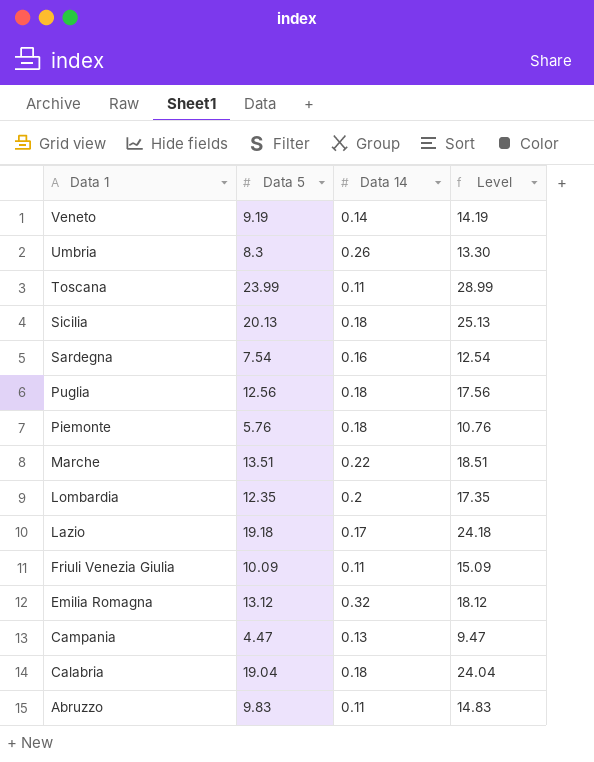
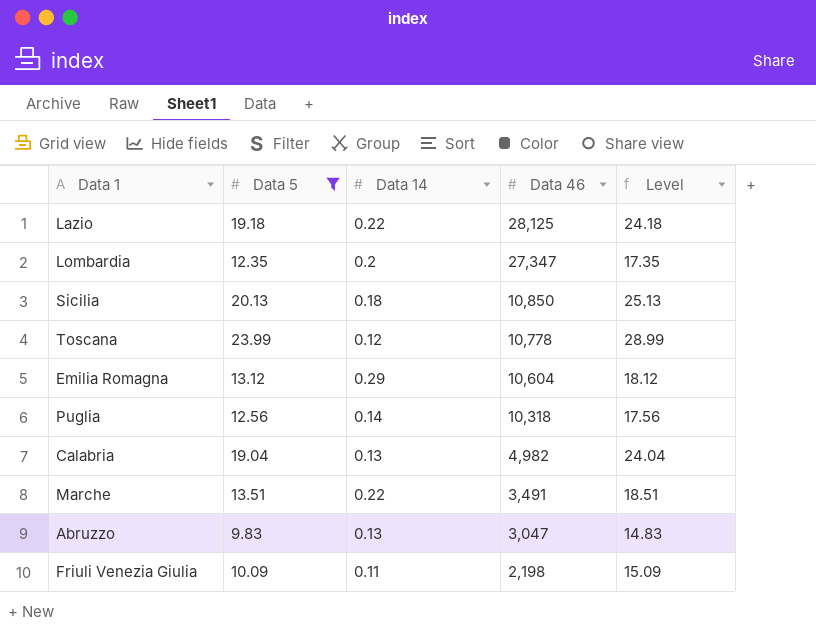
filter: none -> Data 5 >= 9.83
row order: Data 1 descending -> Data 46 descending
column Data 46 | position: none -> 4
Lazio | Data 14: 0.17 -> 0.22
Toscana | Data 14: 0.11 -> 0.12
Emilia Romagna | Data 14: 0.32 -> 0.29
Puglia | Data 14: 0.18 -> 0.14
Calabria | Data 14: 0.18 -> 0.13
Abruzzo | Data 14: 0.11 -> 0.13

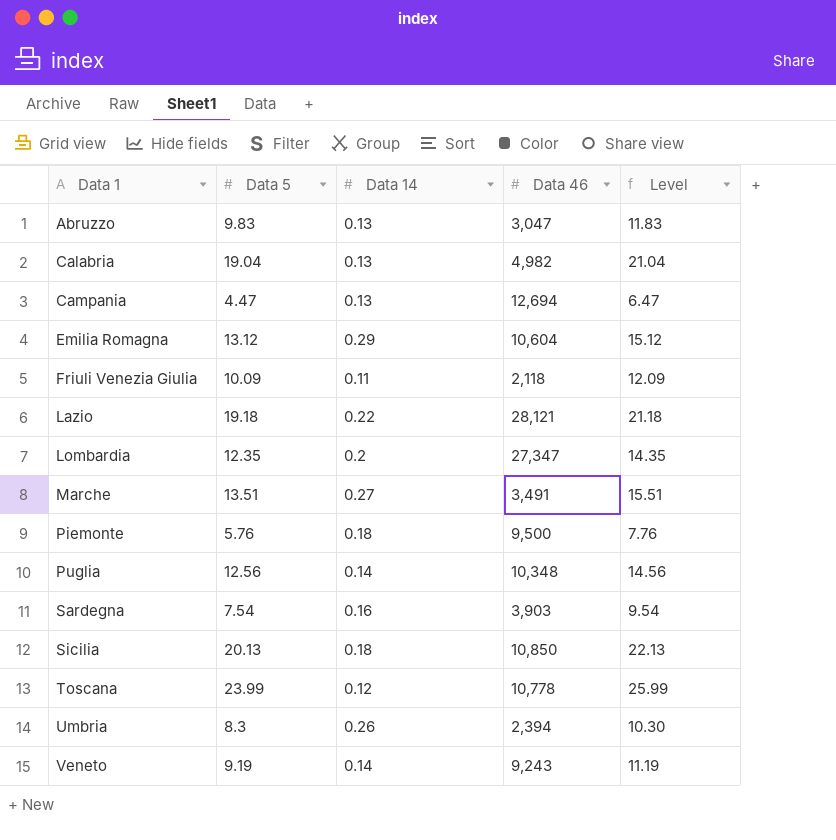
filter: Data 5 >= 9.83 -> none
row order: Data 46 descending -> Data 1 ascending
column Level | formula: [Data 5] + 5 -> [Data 5] + 2
Friuli Venezia Giulia | Data 46: 2,198 -> 2,118
Lazio | Data 46: 28,125 -> 28,121
Marche | Data 14: 0.22 -> 0.27
Puglia | Data 46: 10,318 -> 10,348

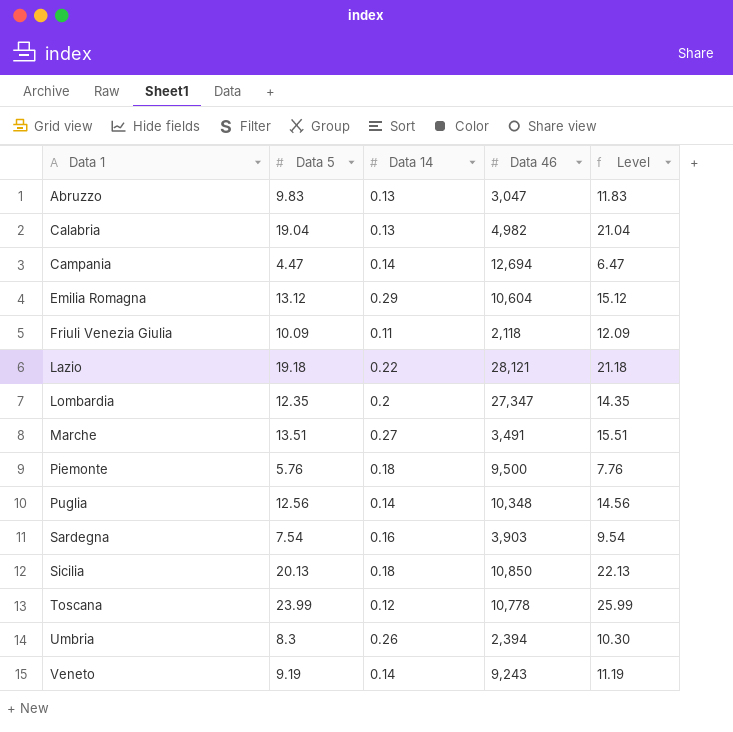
Campania | Data 14: 0.13 -> 0.14

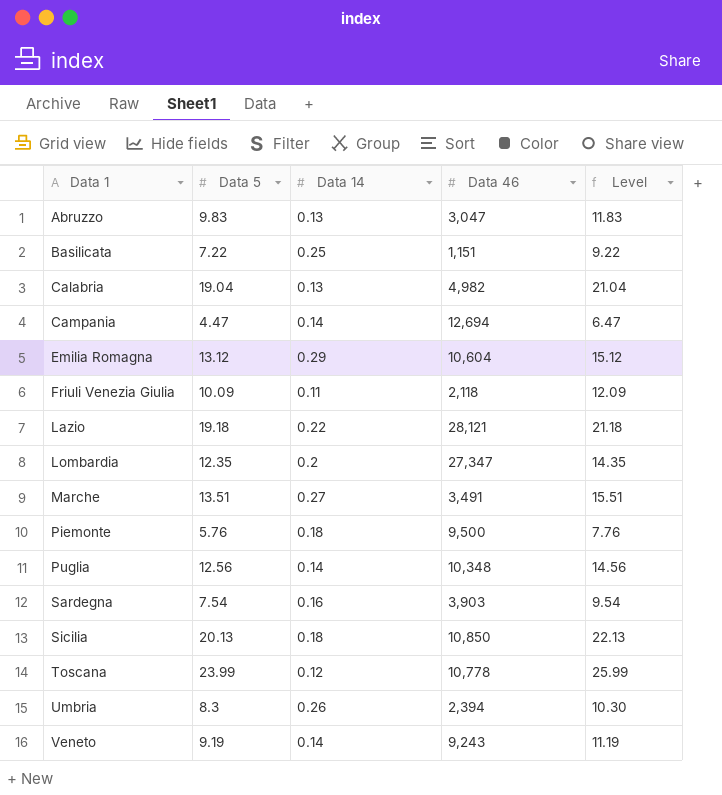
row Basilicata: none -> 7.22 | 0.25 | 1,151 | 9.22

